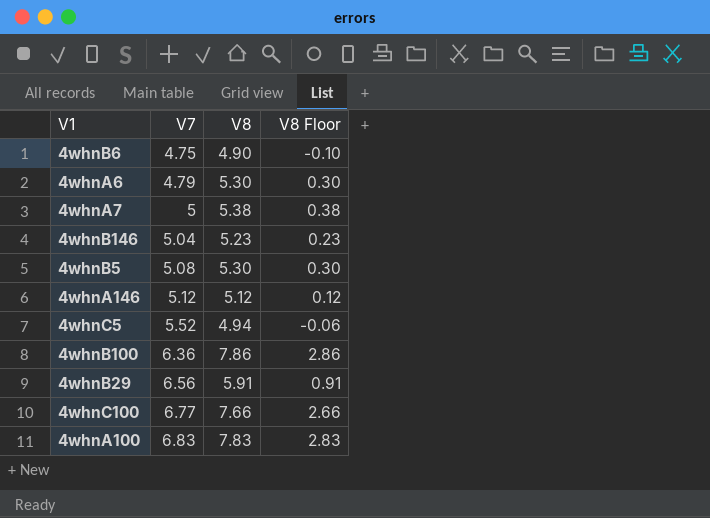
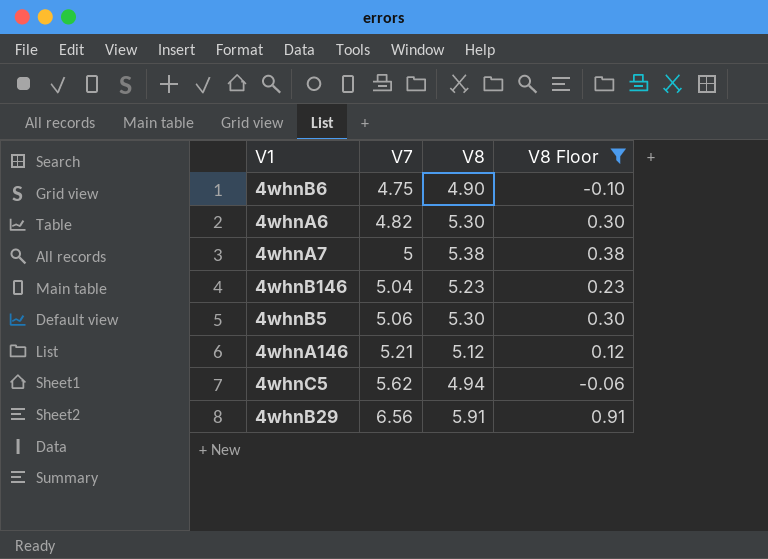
filter: none -> V8 Floor <= 0.91
4whnA6 | V7: 4.79 -> 4.82
4whnB5 | V7: 5.08 -> 5.06
4whnA146 | V7: 5.12 -> 5.21
4whnC5 | V7: 5.52 -> 5.62

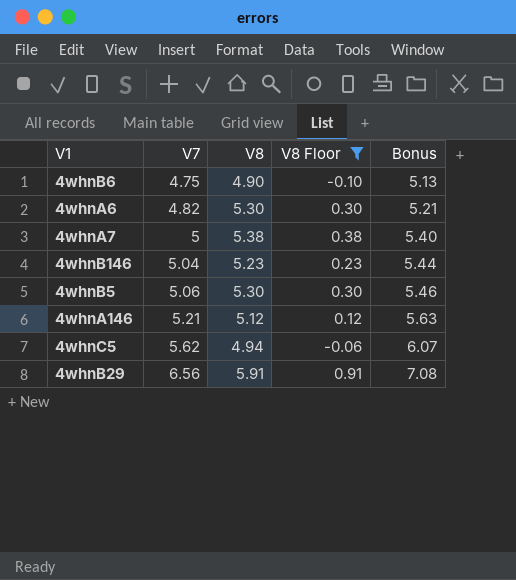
column Bonus | formula: none -> [V7] * 1.08

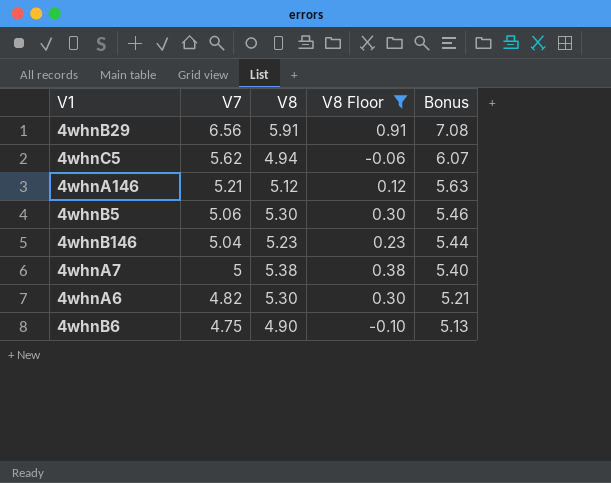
row order: V7 ascending -> V7 descending

